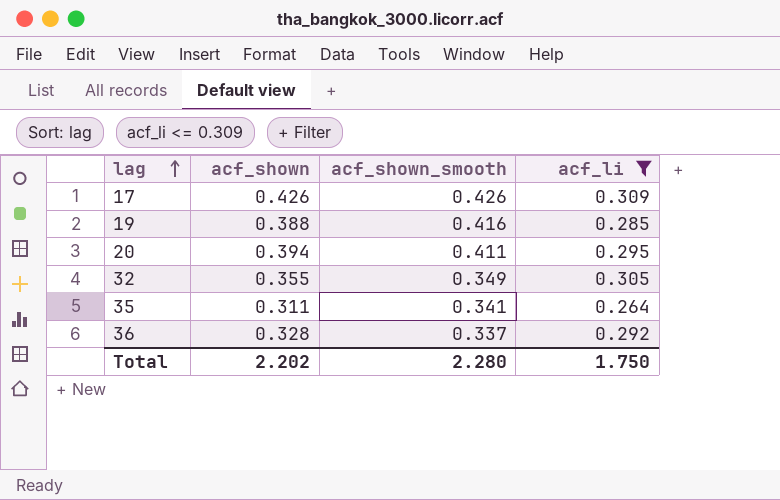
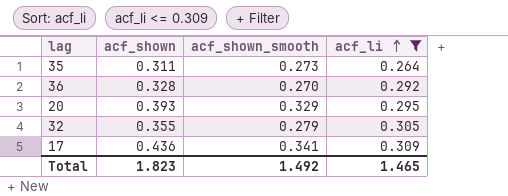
row order: lag ascending -> acf_li ascending
row 19: 0.388 | 0.416 | 0.285 -> none
35 | acf_shown_smooth: 0.341 -> 0.273
36 | acf_shown_smooth: 0.337 -> 0.270
20 | acf_shown: 0.394 -> 0.393
20 | acf_shown_smooth: 0.411 -> 0.329
32 | acf_shown_smooth: 0.349 -> 0.279
17 | acf_shown: 0.426 -> 0.436
17 | acf_shown_smooth: 0.426 -> 0.341
Total | acf_shown: 2.202 -> 1.823
Total | acf_shown_smooth: 2.280 -> 1.492
Total | acf_li: 1.750 -> 1.465

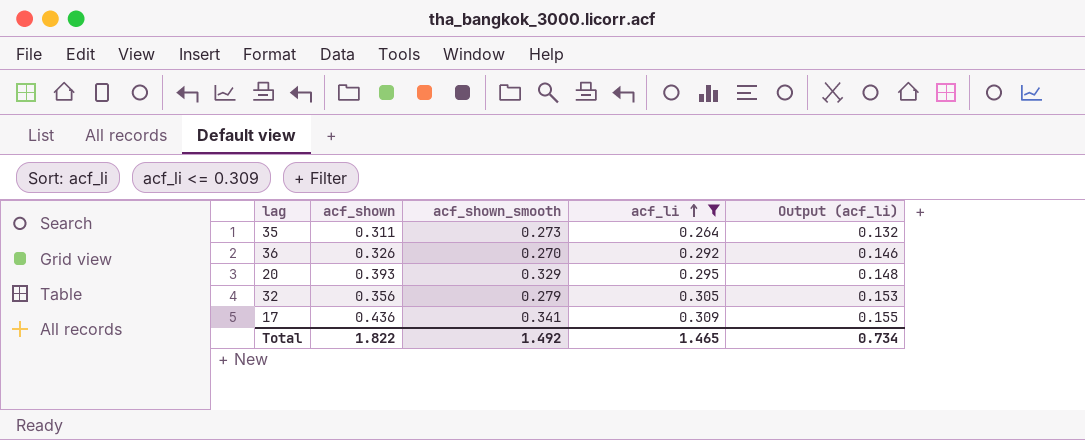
column Output (acf_li) | formula: none -> [acf_li] * 0.5
36 | acf_shown: 0.328 -> 0.326
32 | acf_shown: 0.355 -> 0.356
Total | acf_shown: 1.823 -> 1.822

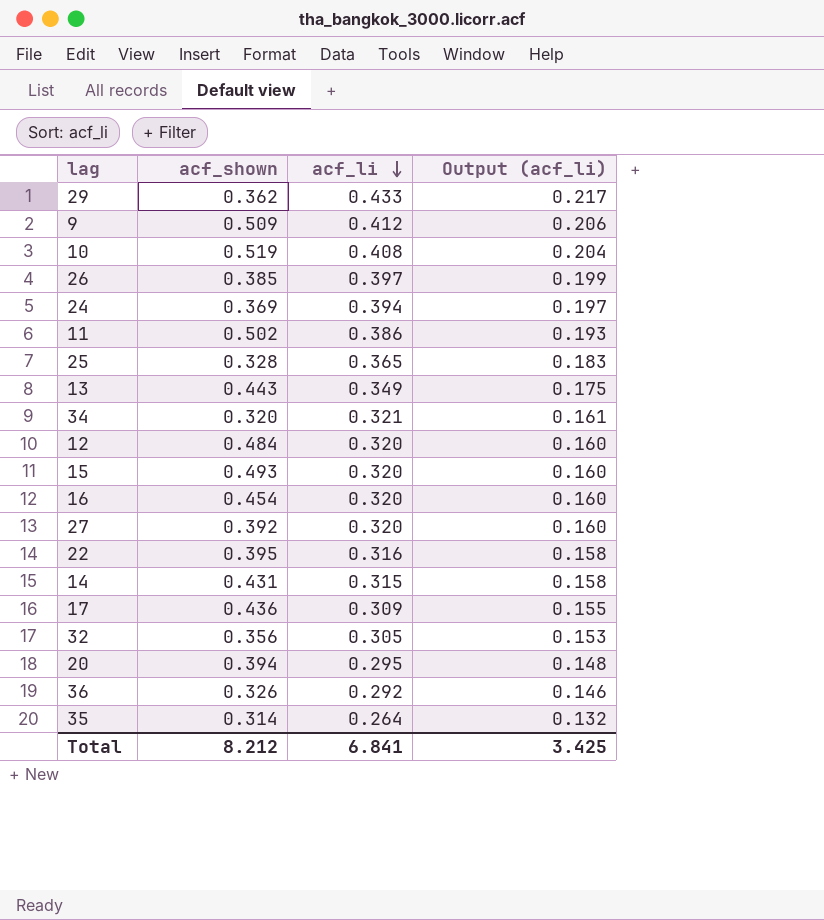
filter: acf_li <= 0.309 -> none
row order: acf_li ascending -> acf_li descending
column acf_shown_smooth | position: 3 -> none
20 | acf_shown: 0.393 -> 0.394
35 | acf_shown: 0.311 -> 0.314
Total | acf_shown: 1.822 -> 8.212
Total | acf_li: 1.465 -> 6.841
Total | Output (acf_li): 0.734 -> 3.425

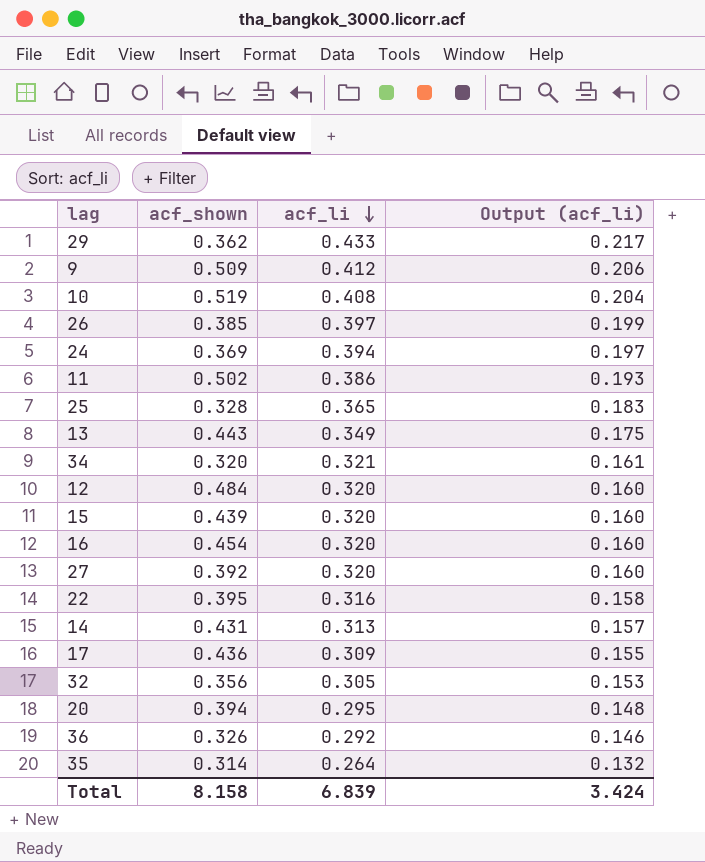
15 | acf_shown: 0.493 -> 0.439
14 | acf_li: 0.315 -> 0.313
14 | Output (acf_li): 0.158 -> 0.157
Total | acf_shown: 8.212 -> 8.158
Total | acf_li: 6.841 -> 6.839
Total | Output (acf_li): 3.425 -> 3.424

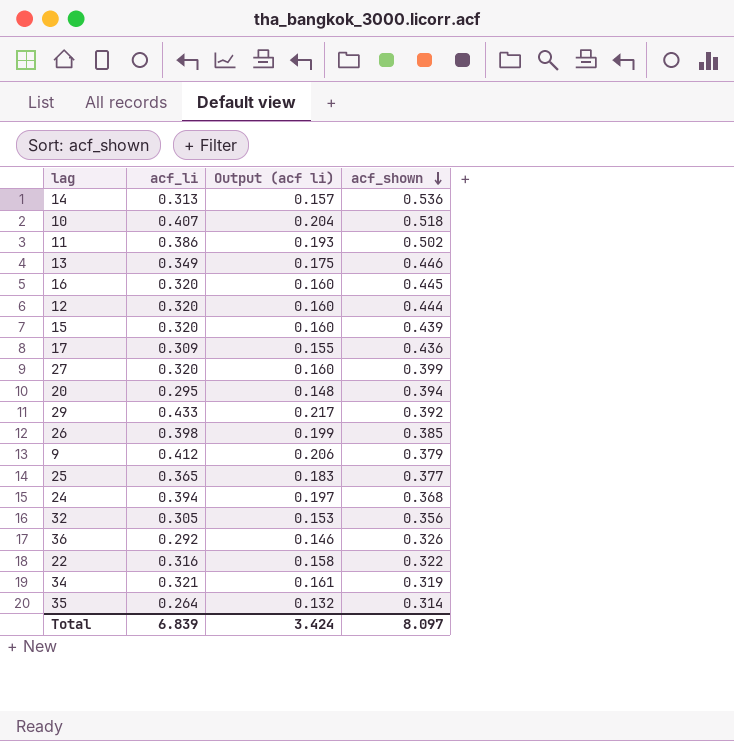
row order: acf_li descending -> acf_shown descending
column name: Output (acf_li) -> Output (acf li)
column acf_shown | position: 2 -> 4
14 | acf_shown: 0.431 -> 0.536
10 | acf_li: 0.408 -> 0.407
10 | acf_shown: 0.519 -> 0.518
13 | acf_shown: 0.443 -> 0.446
16 | acf_shown: 0.454 -> 0.445
12 | acf_shown: 0.484 -> 0.444
27 | acf_shown: 0.392 -> 0.399
29 | acf_shown: 0.362 -> 0.392
26 | acf_li: 0.397 -> 0.398
9 | acf_shown: 0.509 -> 0.379
25 | acf_shown: 0.328 -> 0.377
24 | acf_shown: 0.369 -> 0.368
22 | acf_shown: 0.395 -> 0.322
34 | acf_shown: 0.320 -> 0.319
Total | acf_shown: 8.158 -> 8.097

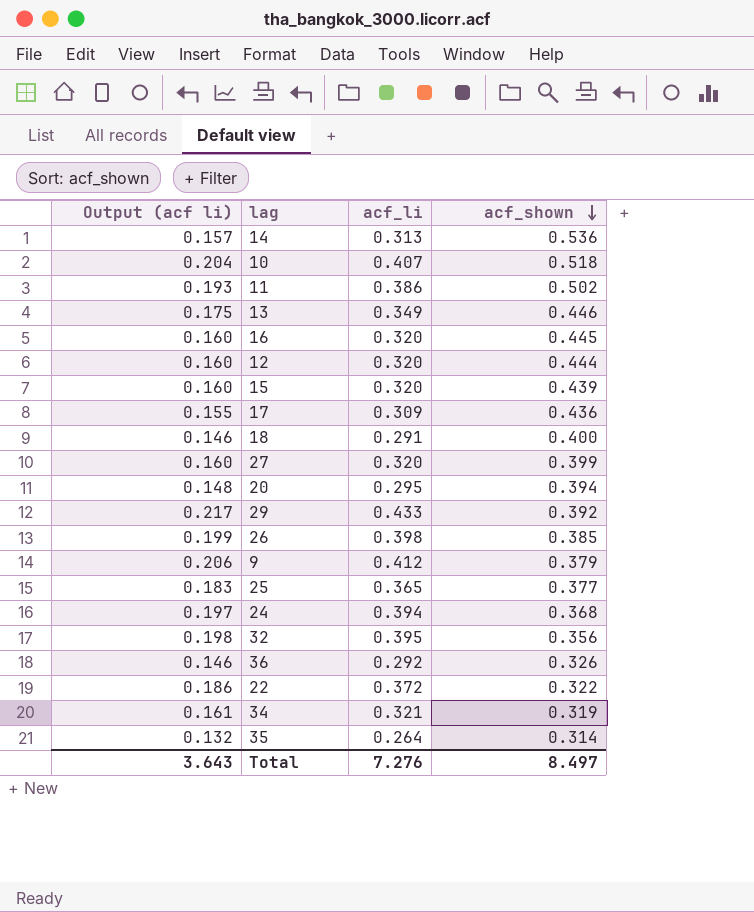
column Output (acf li) | position: 3 -> 1
row 18: none -> 0.146 | 0.291 | 0.400
32 | Output (acf li): 0.153 -> 0.198
32 | acf_li: 0.305 -> 0.395
22 | Output (acf li): 0.158 -> 0.186
22 | acf_li: 0.316 -> 0.372
Total | Output (acf li): 3.424 -> 3.643
Total | acf_li: 6.839 -> 7.276
Total | acf_shown: 8.097 -> 8.497

